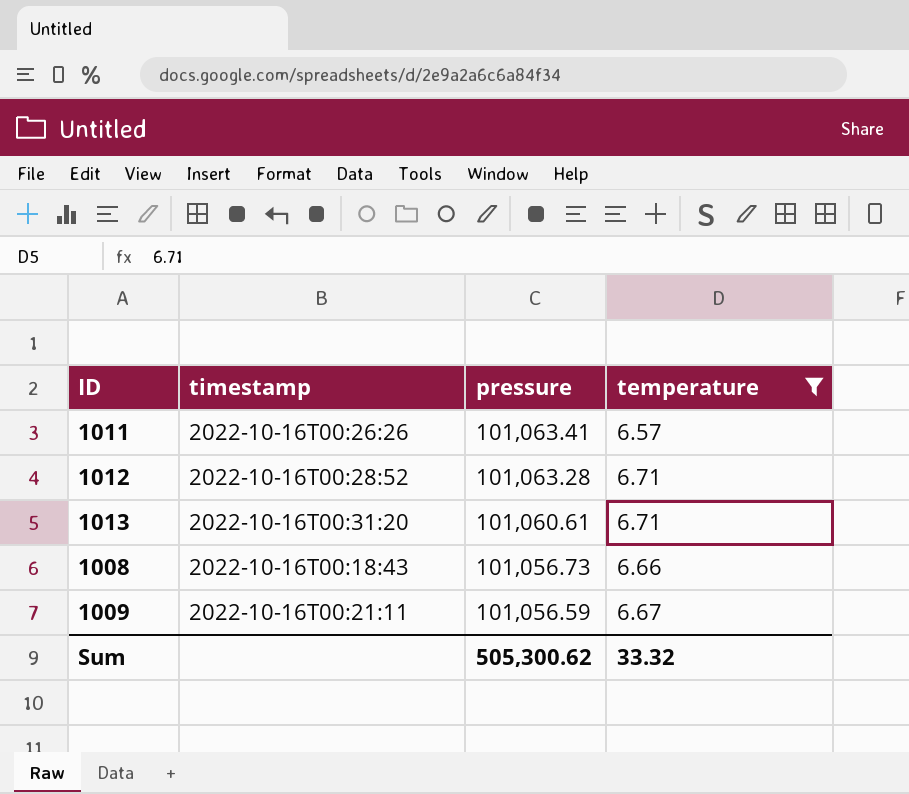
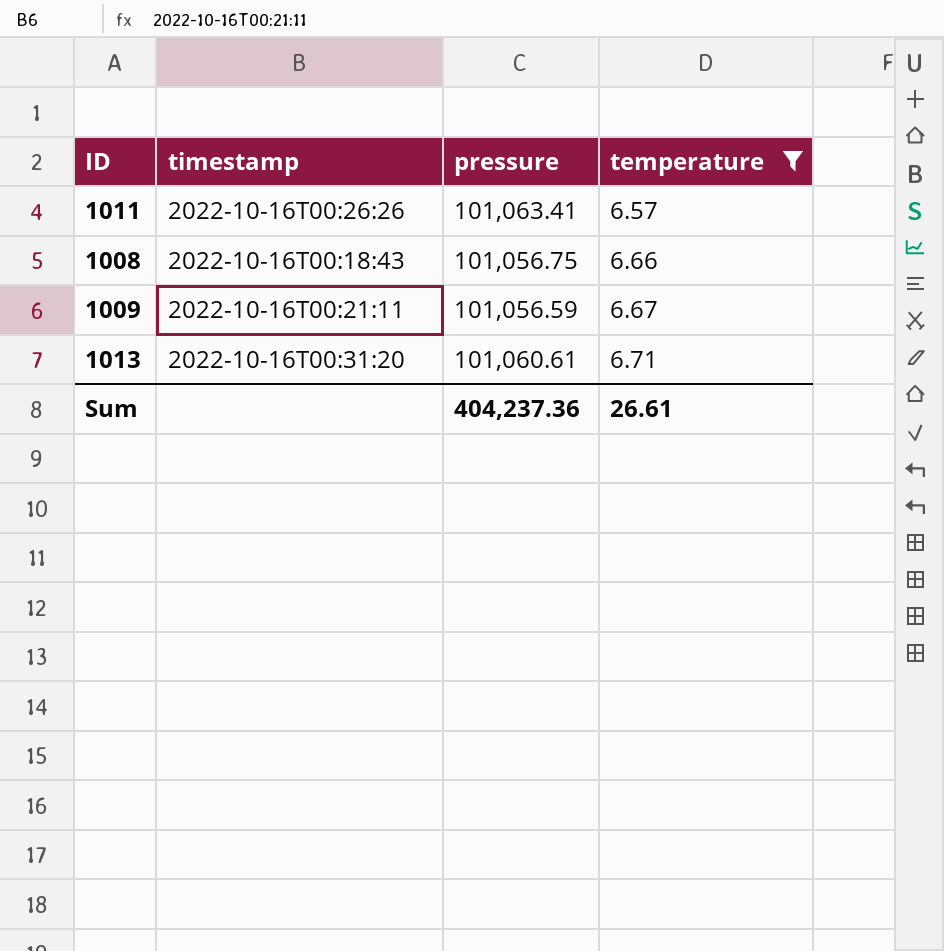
row order: pressure descending -> temperature ascending
row 1012: 2022-10-16T00:28:52 | 101,063.28 | 6.71 -> none
1008 | pressure: 101,056.73 -> 101,056.75
Sum | pressure: 505,300.62 -> 404,237.36
Sum | temperature: 33.32 -> 26.61

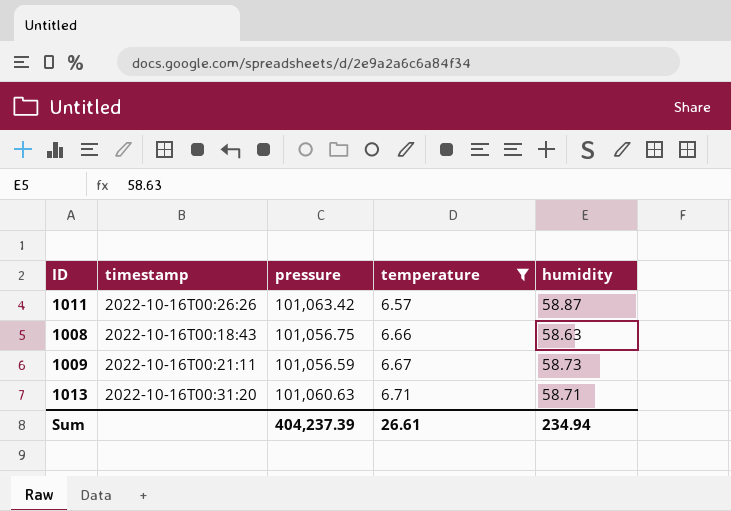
column humidity | position: none -> 5
1011 | pressure: 101,063.41 -> 101,063.42
1013 | pressure: 101,060.61 -> 101,060.63
Sum | pressure: 404,237.36 -> 404,237.39

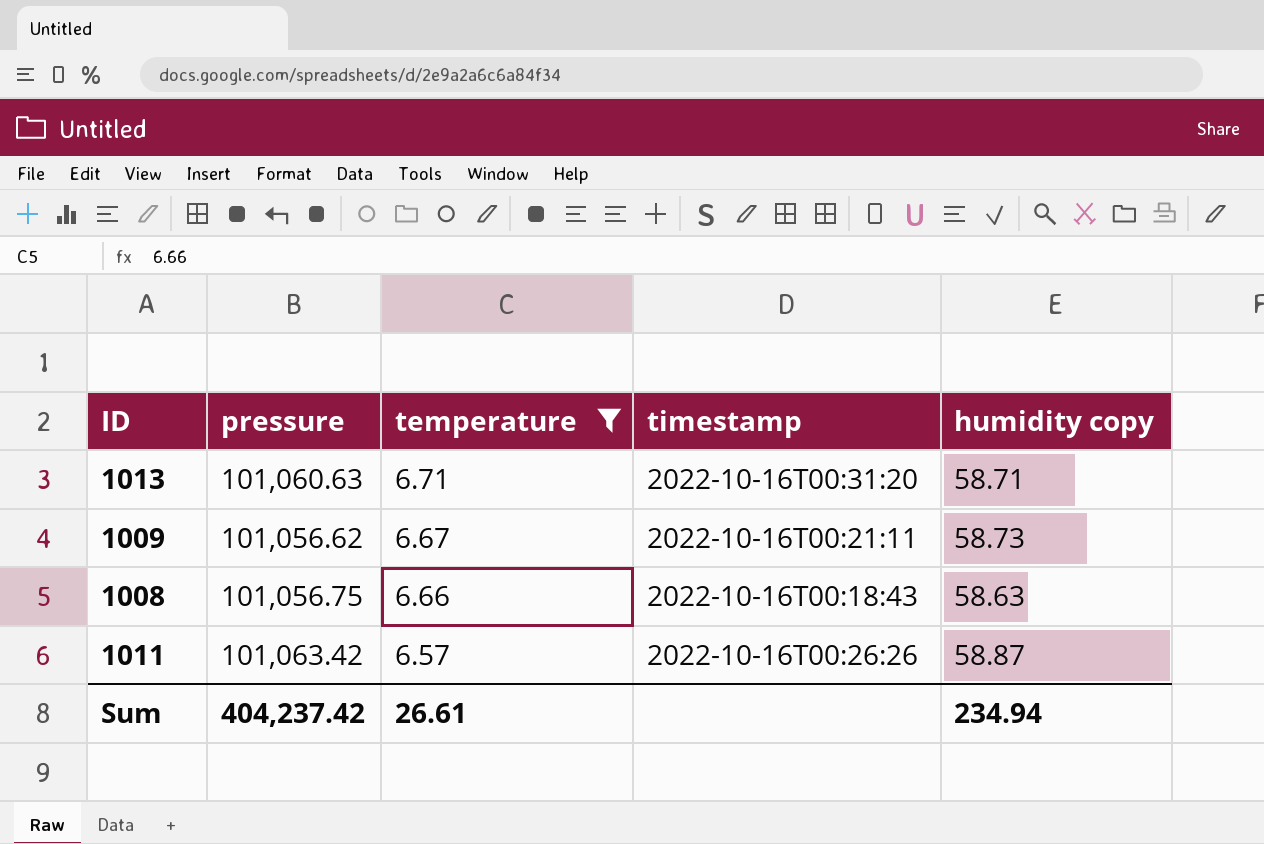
row order: temperature ascending -> temperature descending
column timestamp | position: 2 -> 4
column name: humidity -> humidity copy
1009 | pressure: 101,056.59 -> 101,056.62
Sum | pressure: 404,237.39 -> 404,237.42

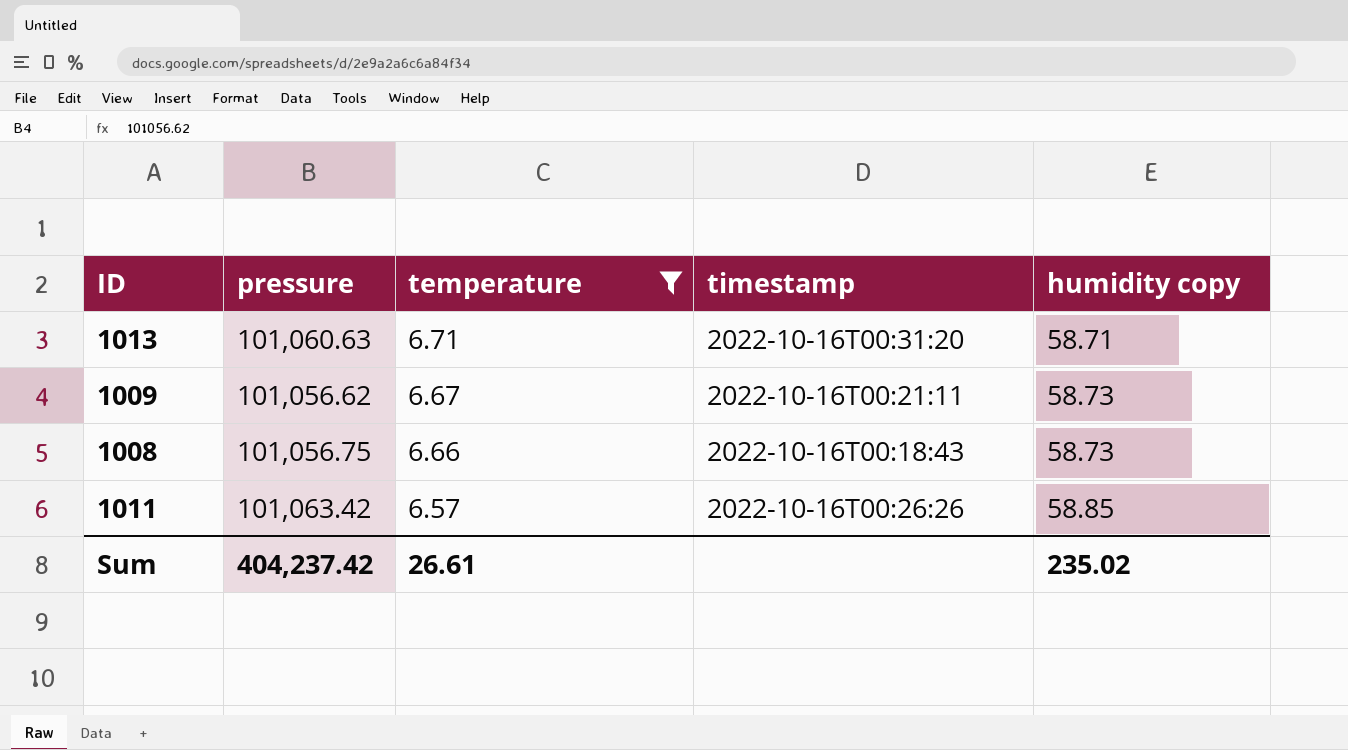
1008 | humidity copy: 58.63 -> 58.73
1011 | humidity copy: 58.87 -> 58.85
Sum | humidity copy: 234.94 -> 235.02

